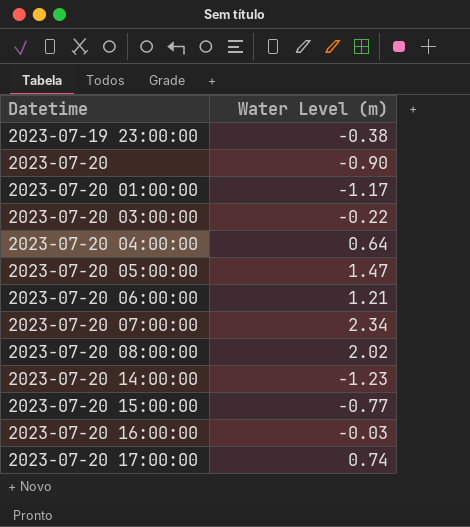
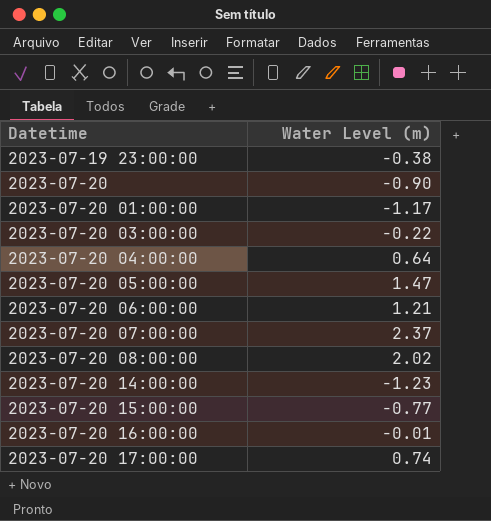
2023-07-20 07:00:00 | Water Level (m): 2.34 -> 2.37
2023-07-20 16:00:00 | Water Level (m): -0.03 -> -0.01

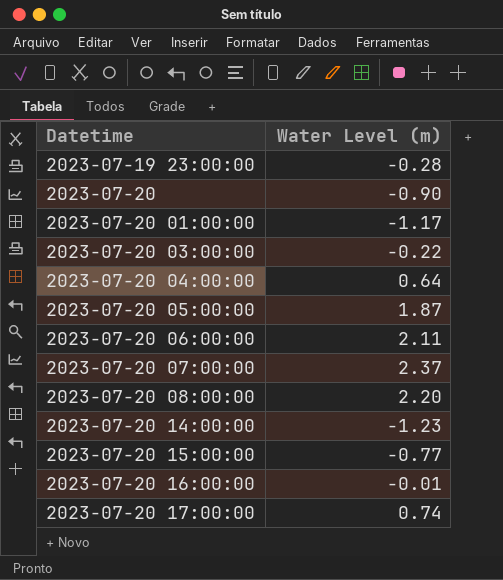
2023-07-19 23:00:00 | Water Level (m): -0.38 -> -0.28
2023-07-20 05:00:00 | Water Level (m): 1.47 -> 1.87
2023-07-20 06:00:00 | Water Level (m): 1.21 -> 2.11
2023-07-20 08:00:00 | Water Level (m): 2.02 -> 2.20

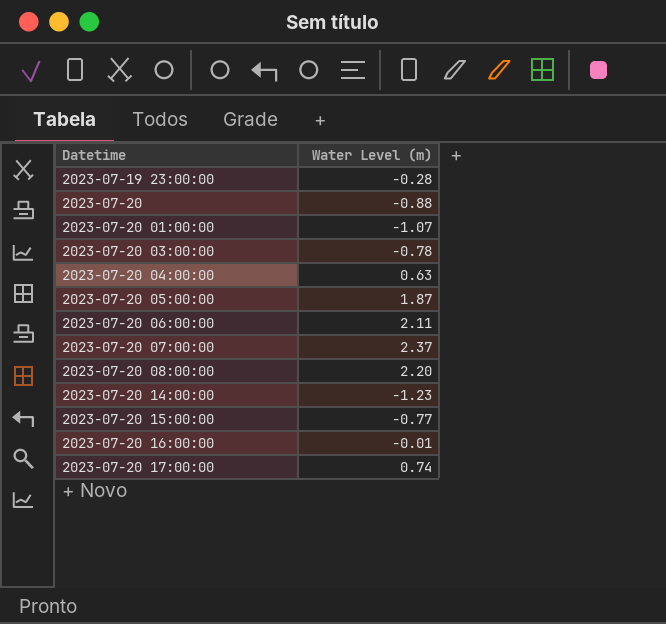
2023-07-20 | Water Level (m): -0.90 -> -0.88
2023-07-20 01:00:00 | Water Level (m): -1.17 -> -1.07
2023-07-20 03:00:00 | Water Level (m): -0.22 -> -0.78
2023-07-20 04:00:00 | Water Level (m): 0.64 -> 0.63

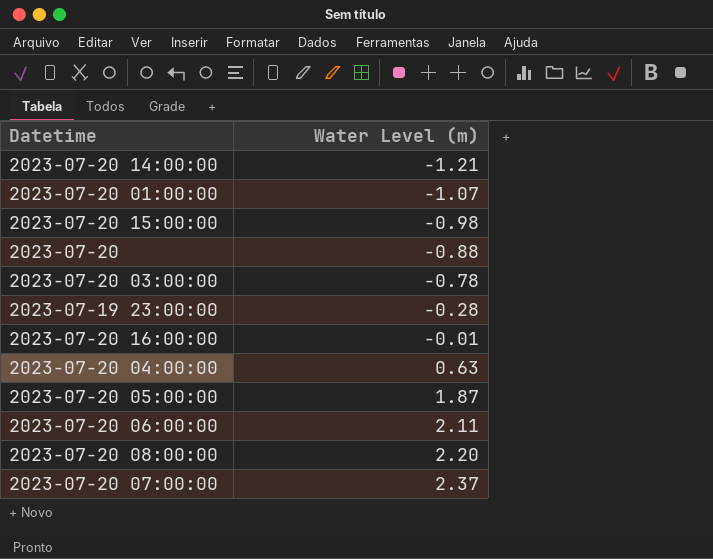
row order: Datetime ascending -> Water Level (m) ascending
row 2023-07-20 17:00:00: 0.74 -> none
2023-07-20 14:00:00 | Water Level (m): -1.23 -> -1.21
2023-07-20 15:00:00 | Water Level (m): -0.77 -> -0.98

